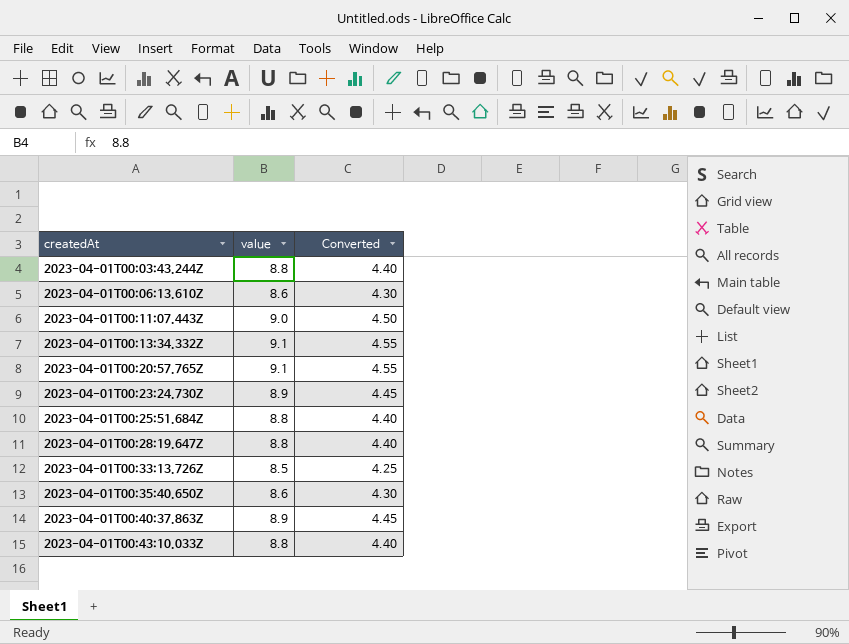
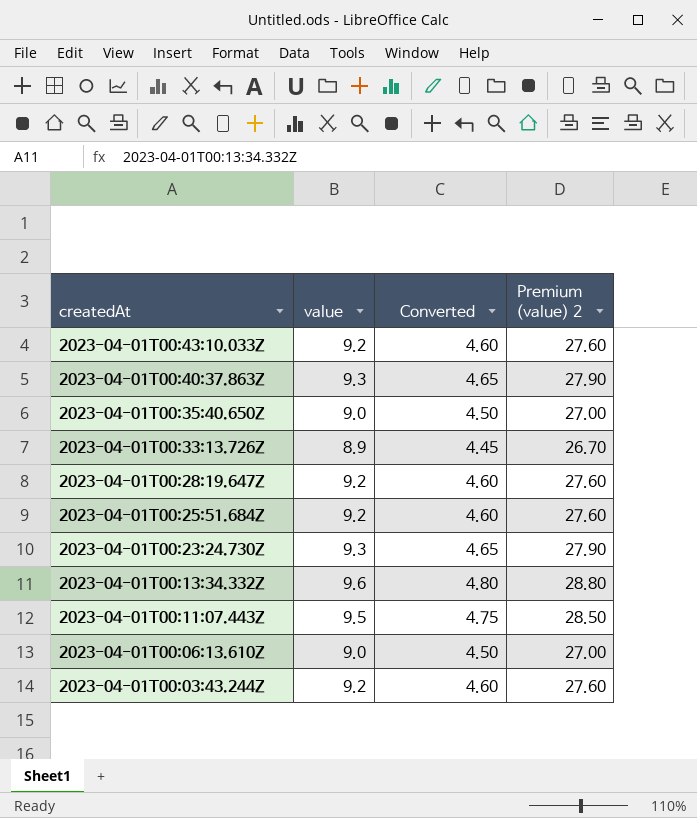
row order: createdAt ascending -> createdAt descending
column Premium (value) 2 | formula: none -> [value] * 3
row 2023-04-01T00:20:57.765Z: 9.1 | 4.55 -> none
2023-04-01T00:43:10.033Z | value: 8.8 -> 9.2
2023-04-01T00:43:10.033Z | Converted: 4.40 -> 4.60
2023-04-01T00:40:37.863Z | value: 8.9 -> 9.3
2023-04-01T00:40:37.863Z | Converted: 4.45 -> 4.65
2023-04-01T00:35:40.650Z | value: 8.6 -> 9.0
2023-04-01T00:35:40.650Z | Converted: 4.30 -> 4.50
2023-04-01T00:33:13.726Z | value: 8.5 -> 8.9
2023-04-01T00:33:13.726Z | Converted: 4.25 -> 4.45
2023-04-01T00:28:19.647Z | value: 8.8 -> 9.2
2023-04-01T00:28:19.647Z | Converted: 4.40 -> 4.60
2023-04-01T00:25:51.684Z | value: 8.8 -> 9.2
2023-04-01T00:25:51.684Z | Converted: 4.40 -> 4.60
2023-04-01T00:23:24.730Z | value: 8.9 -> 9.3
2023-04-01T00:23:24.730Z | Converted: 4.45 -> 4.65
2023-04-01T00:13:34.332Z | value: 9.1 -> 9.6
2023-04-01T00:13:34.332Z | Converted: 4.55 -> 4.80
2023-04-01T00:11:07.443Z | value: 9.0 -> 9.5
2023-04-01T00:11:07.443Z | Converted: 4.50 -> 4.75
2023-04-01T00:06:13.610Z | value: 8.6 -> 9.0
2023-04-01T00:06:13.610Z | Converted: 4.30 -> 4.50
2023-04-01T00:03:43.244Z | value: 8.8 -> 9.2
2023-04-01T00:03:43.244Z | Converted: 4.40 -> 4.60

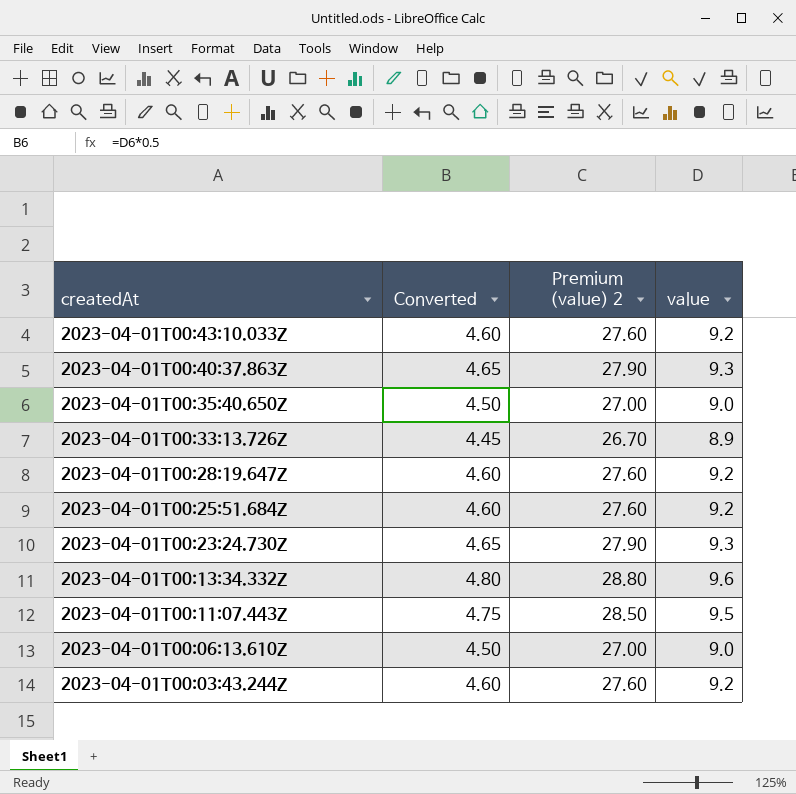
column value | position: 2 -> 4

